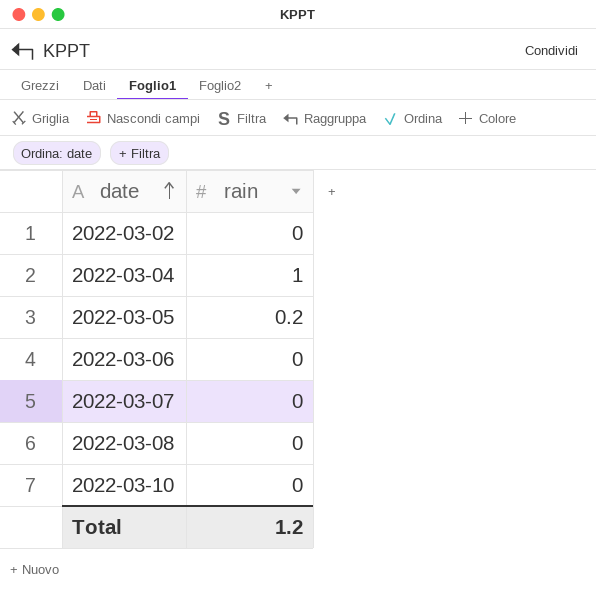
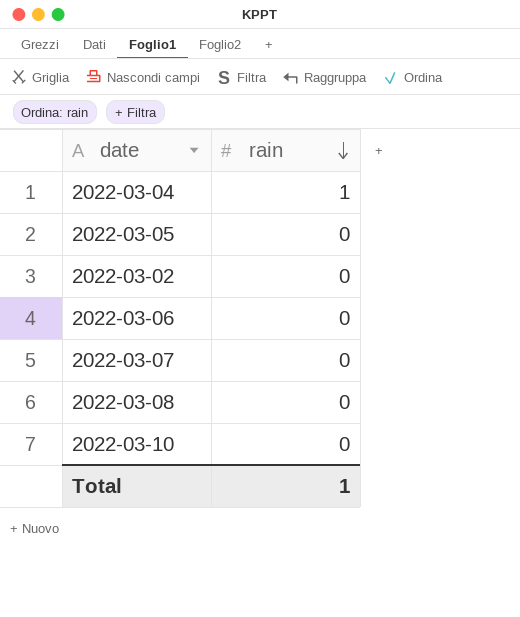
row order: date ascending -> rain descending
2022-03-05 | rain: 0.2 -> 0
Total | rain: 1.2 -> 1

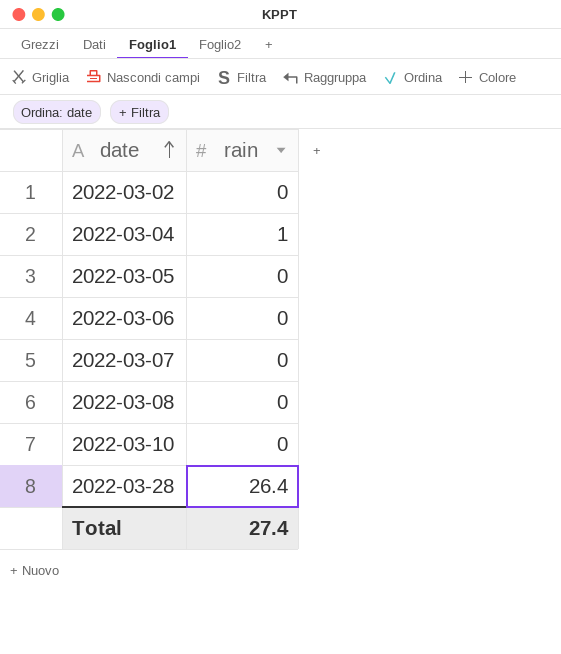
row order: rain descending -> date ascending
row 2022-03-28: none -> 26.4
Total | rain: 1 -> 27.4

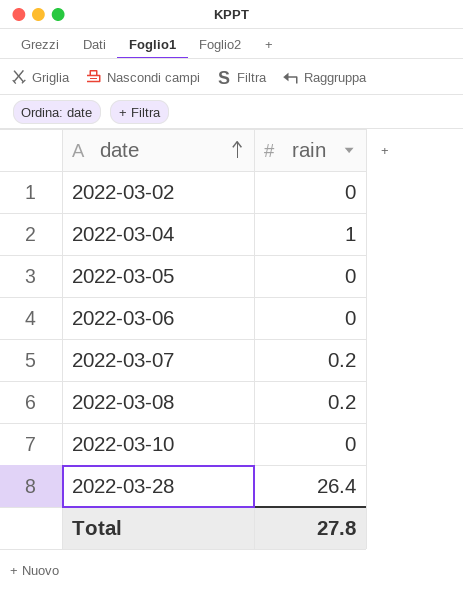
2022-03-07 | rain: 0 -> 0.2
2022-03-08 | rain: 0 -> 0.2
Total | rain: 27.4 -> 27.8

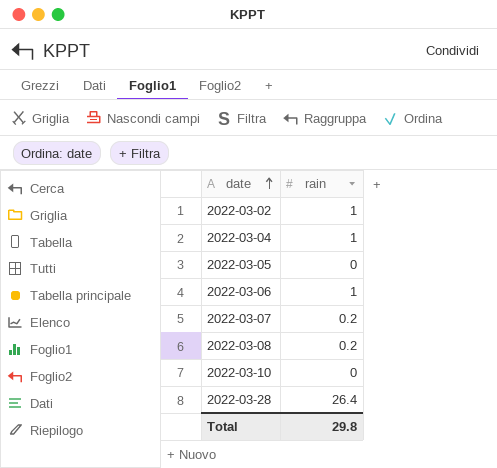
2022-03-02 | rain: 0 -> 1
2022-03-06 | rain: 0 -> 1
Total | rain: 27.8 -> 29.8

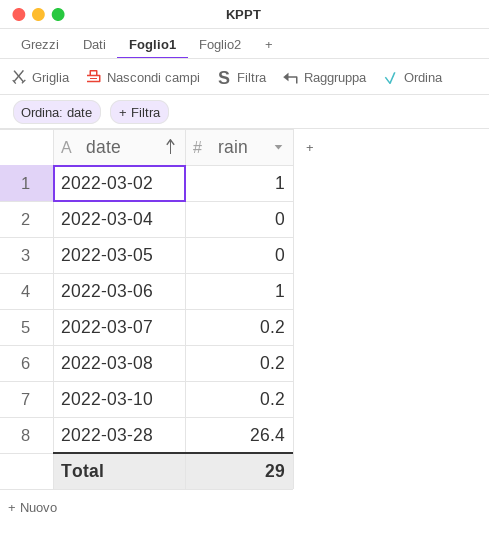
2022-03-04 | rain: 1 -> 0
2022-03-10 | rain: 0 -> 0.2
Total | rain: 29.8 -> 29

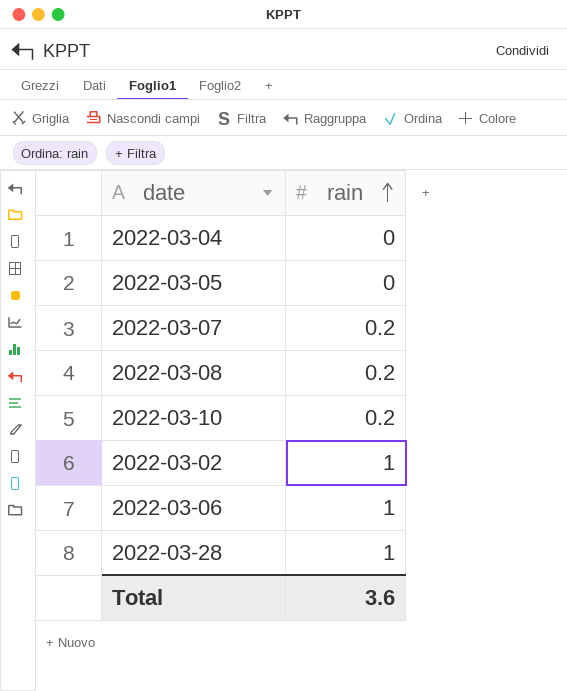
row order: date ascending -> rain ascending
2022-03-28 | rain: 26.4 -> 1
Total | rain: 29 -> 3.6

